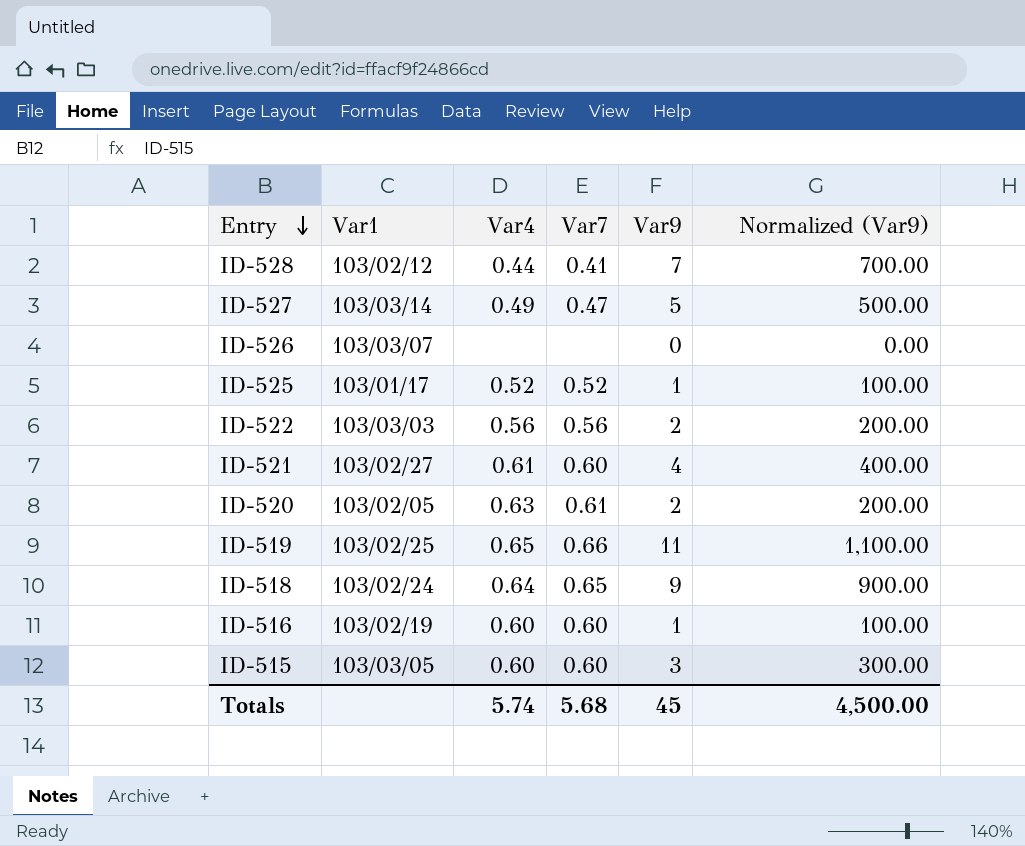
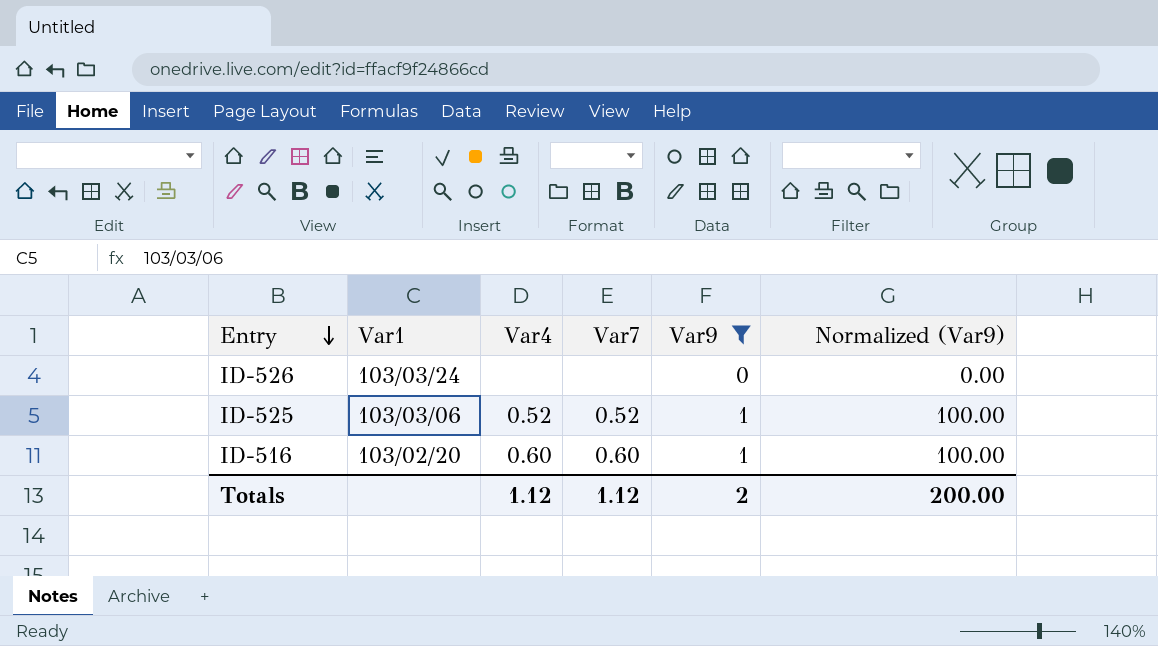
filter: none -> Var9 <= 1
ID-526 | Var1: 103/03/07 -> 103/03/24
ID-525 | Var1: 103/01/17 -> 103/03/06
ID-516 | Var1: 103/02/19 -> 103/02/20
Totals | Var4: 5.74 -> 1.12
Totals | Var7: 5.68 -> 1.12
Totals | Var9: 45 -> 2
Totals | Normalized (Var9): 4,500.00 -> 200.00

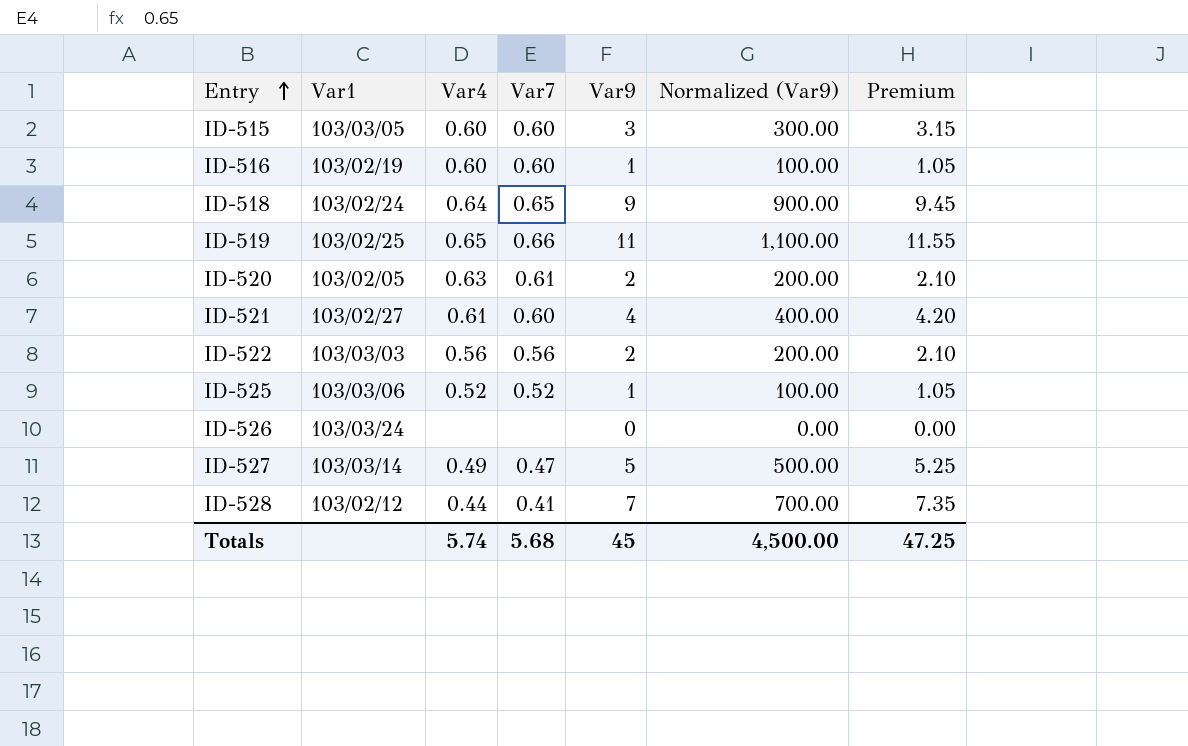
filter: Var9 <= 1 -> none
row order: Entry descending -> Entry ascending
column Premium | formula: none -> [Var9] * 1.05
ID-516 | Var1: 103/02/20 -> 103/02/19
Totals | Var4: 1.12 -> 5.74
Totals | Var7: 1.12 -> 5.68
Totals | Var9: 2 -> 45
Totals | Normalized (Var9): 200.00 -> 4,500.00

